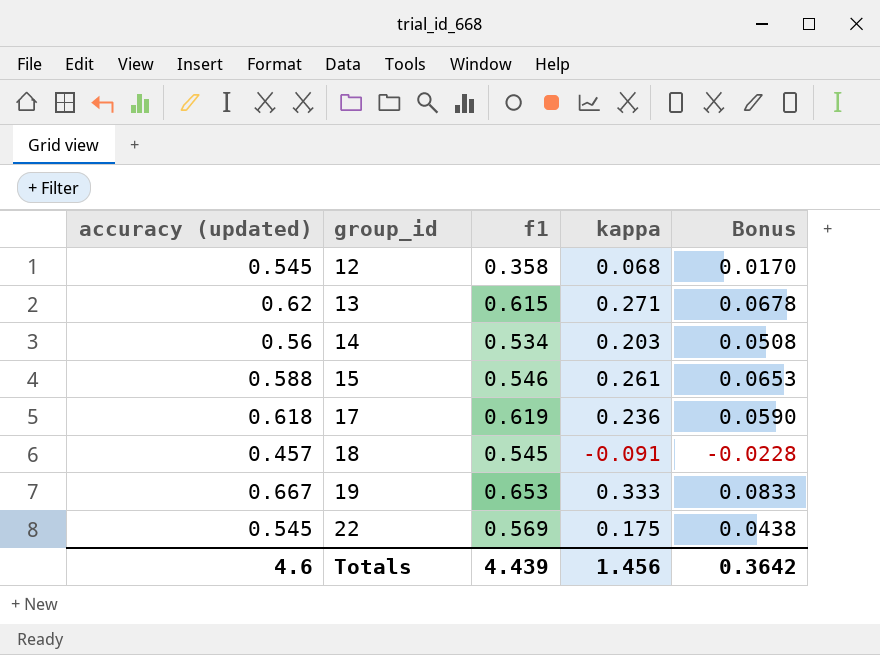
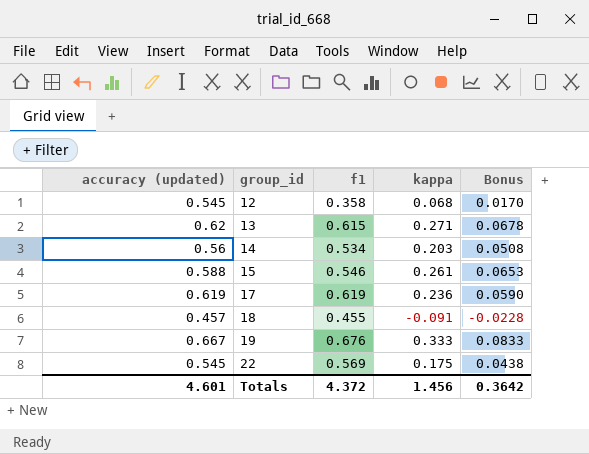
17 | accuracy (updated): 0.618 -> 0.619
18 | f1: 0.545 -> 0.455
19 | f1: 0.653 -> 0.676
Totals | accuracy (updated): 4.6 -> 4.601
Totals | f1: 4.439 -> 4.372

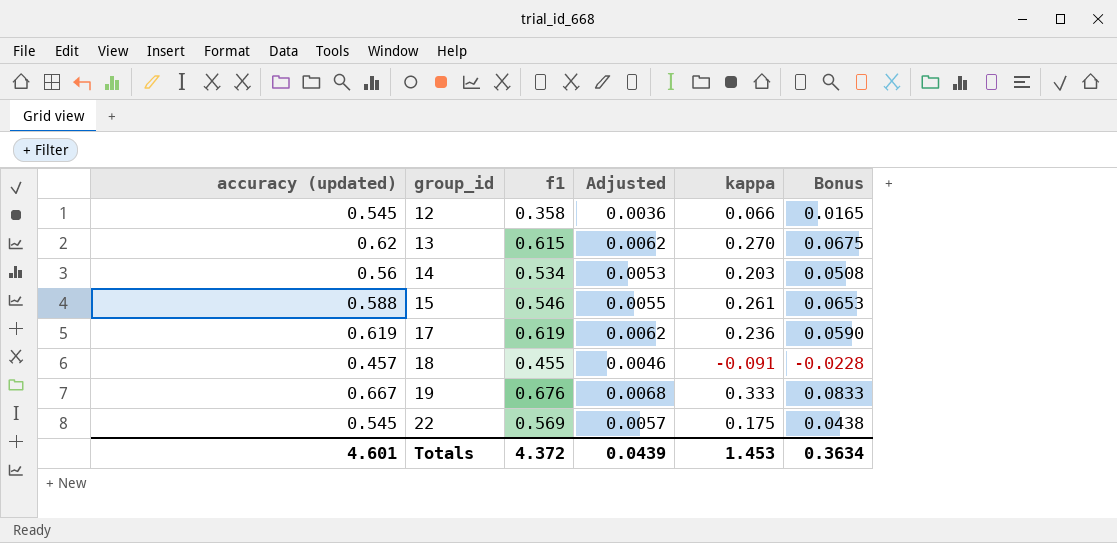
column Adjusted | formula: none -> [f1] * 0.01
12 | kappa: 0.068 -> 0.066
12 | Bonus: 0.0170 -> 0.0165
13 | kappa: 0.271 -> 0.270
13 | Bonus: 0.0678 -> 0.0675
Totals | kappa: 1.456 -> 1.453
Totals | Bonus: 0.3642 -> 0.3634

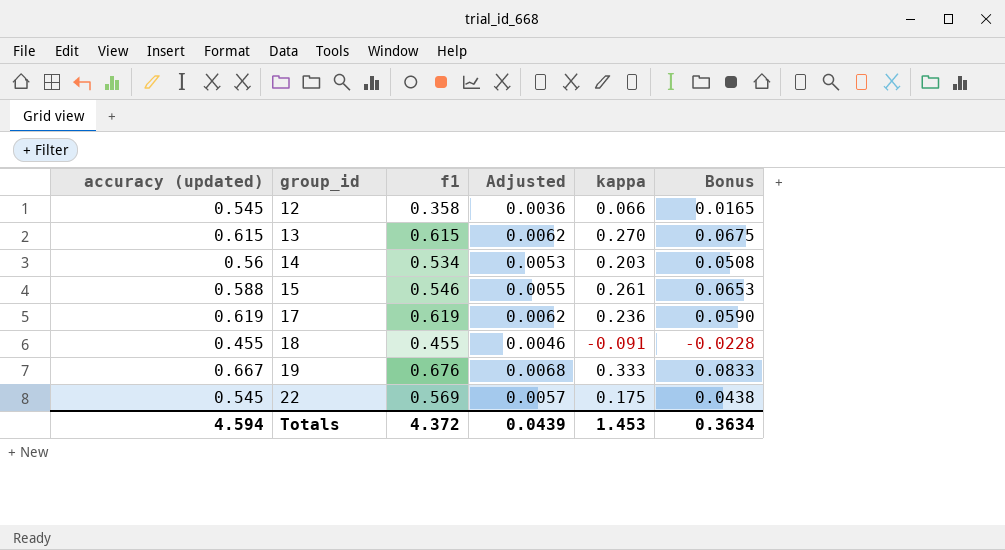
13 | accuracy (updated): 0.62 -> 0.615
18 | accuracy (updated): 0.457 -> 0.455
Totals | accuracy (updated): 4.601 -> 4.594

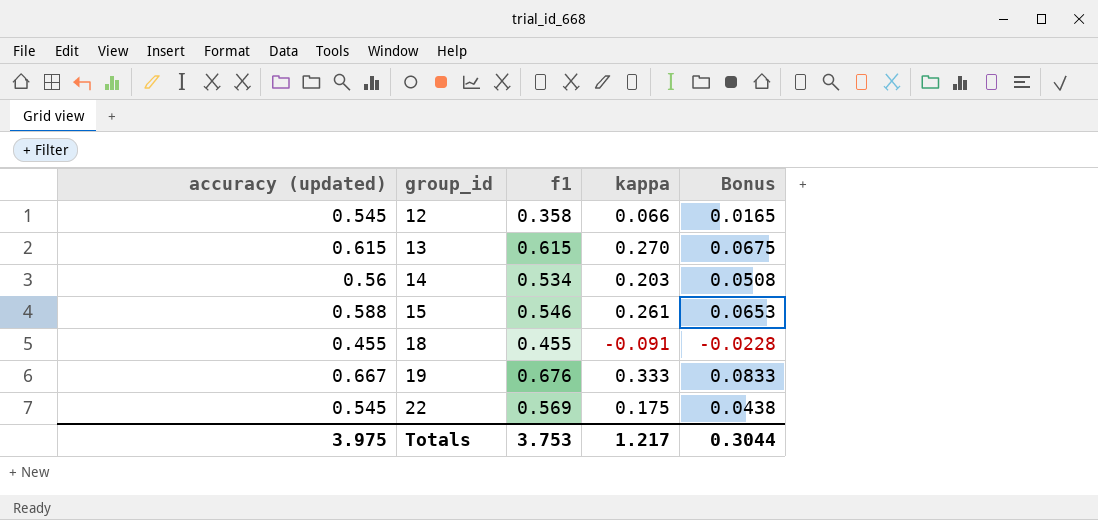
column Adjusted | formula: [f1] * 0.01 -> none
row 17: 0.619 | 0.619 | 0.0062 | 0.236 | 0.0590 -> none
Totals | accuracy (updated): 4.594 -> 3.975
Totals | f1: 4.372 -> 3.753
Totals | kappa: 1.453 -> 1.217
Totals | Bonus: 0.3634 -> 0.3044

